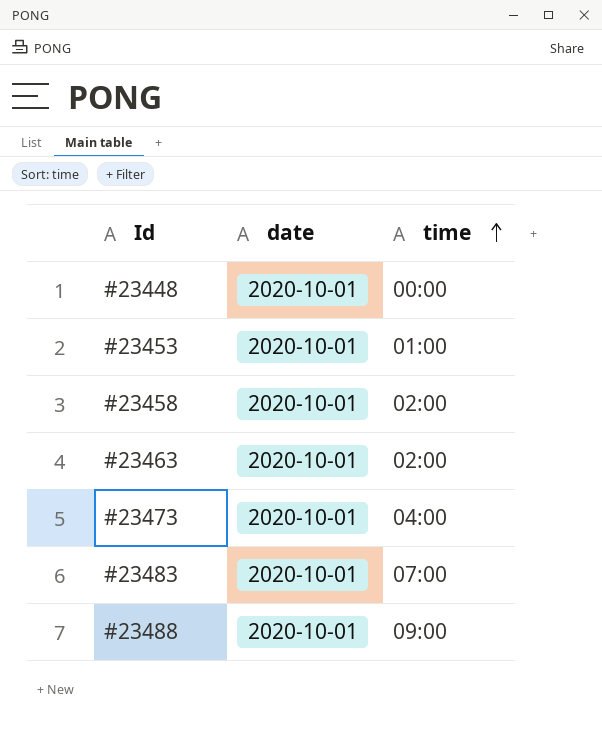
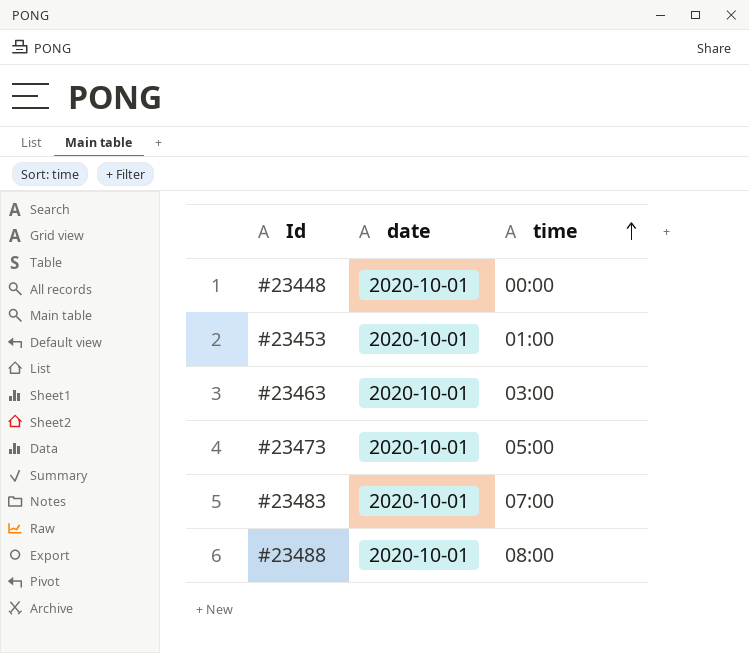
row #23458: 2020-10-01 | 02:00 -> none
#23463 | time: 02:00 -> 03:00
#23473 | time: 04:00 -> 05:00
#23488 | time: 09:00 -> 08:00

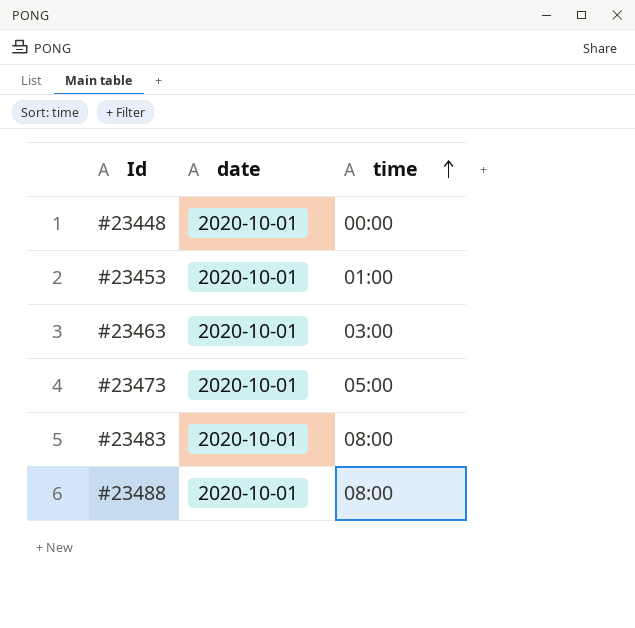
#23483 | time: 07:00 -> 08:00

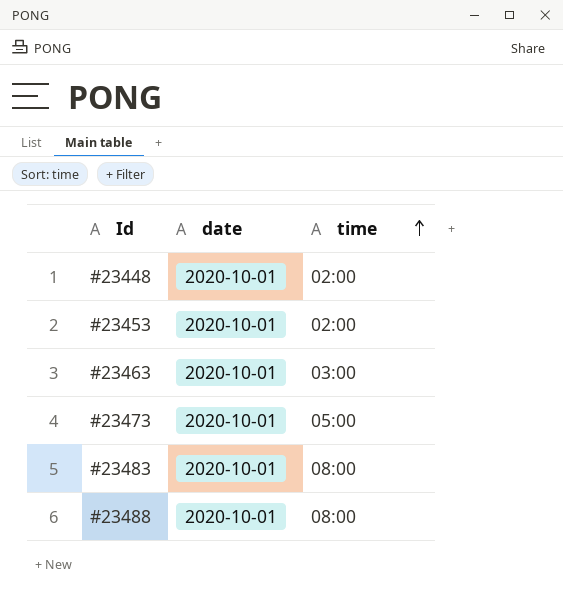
#23448 | time: 00:00 -> 02:00
#23453 | time: 01:00 -> 02:00

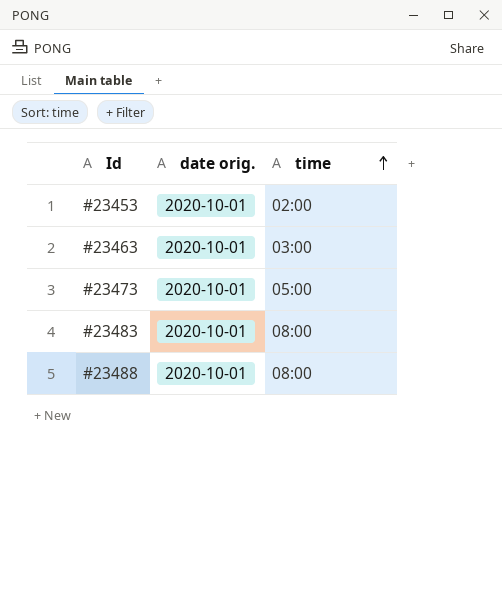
column name: date -> date orig.
row #23448: 2020-10-01 | 02:00 -> none

